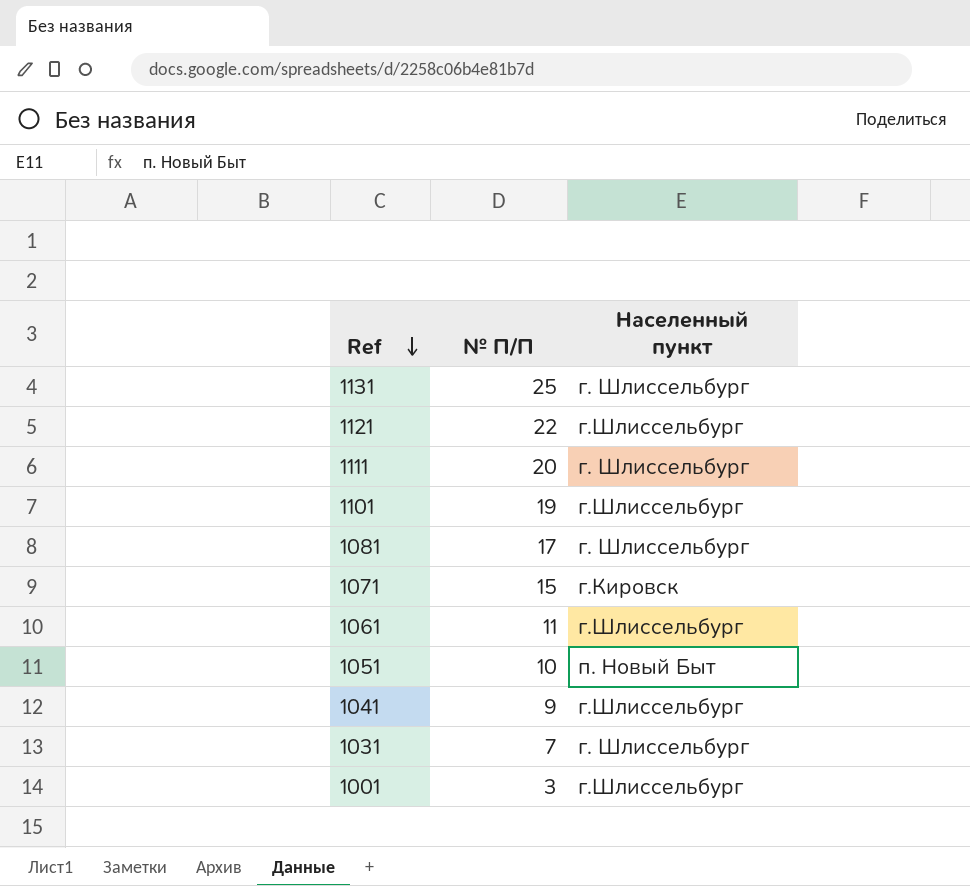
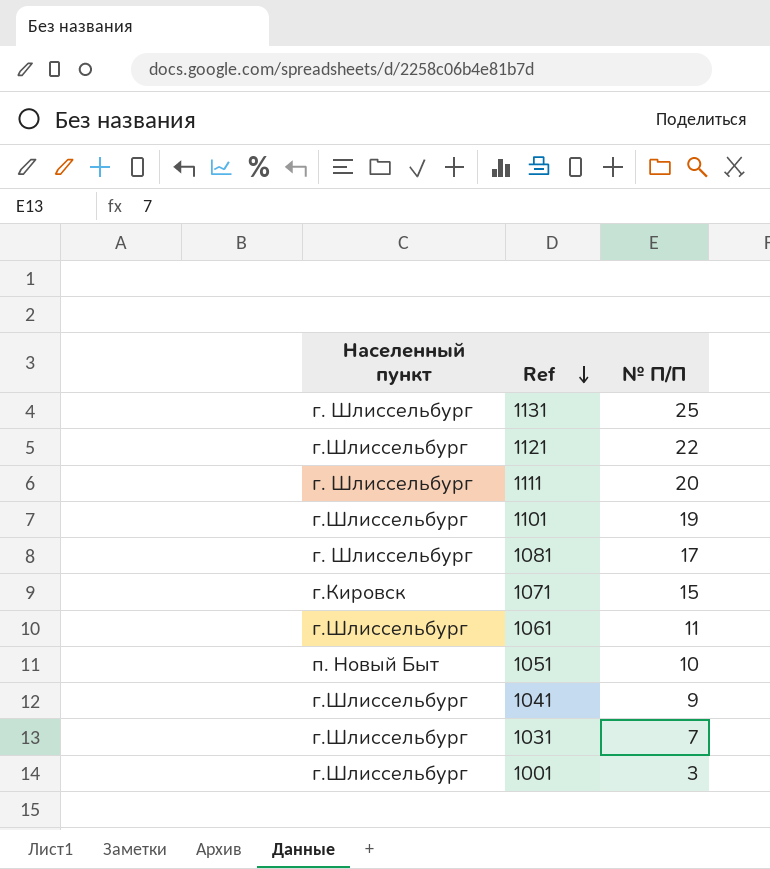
column Населенный пункт | position: 3 -> 1
1031 | Населенный пункт: г. Шлиссельбург -> г.Шлиссельбург

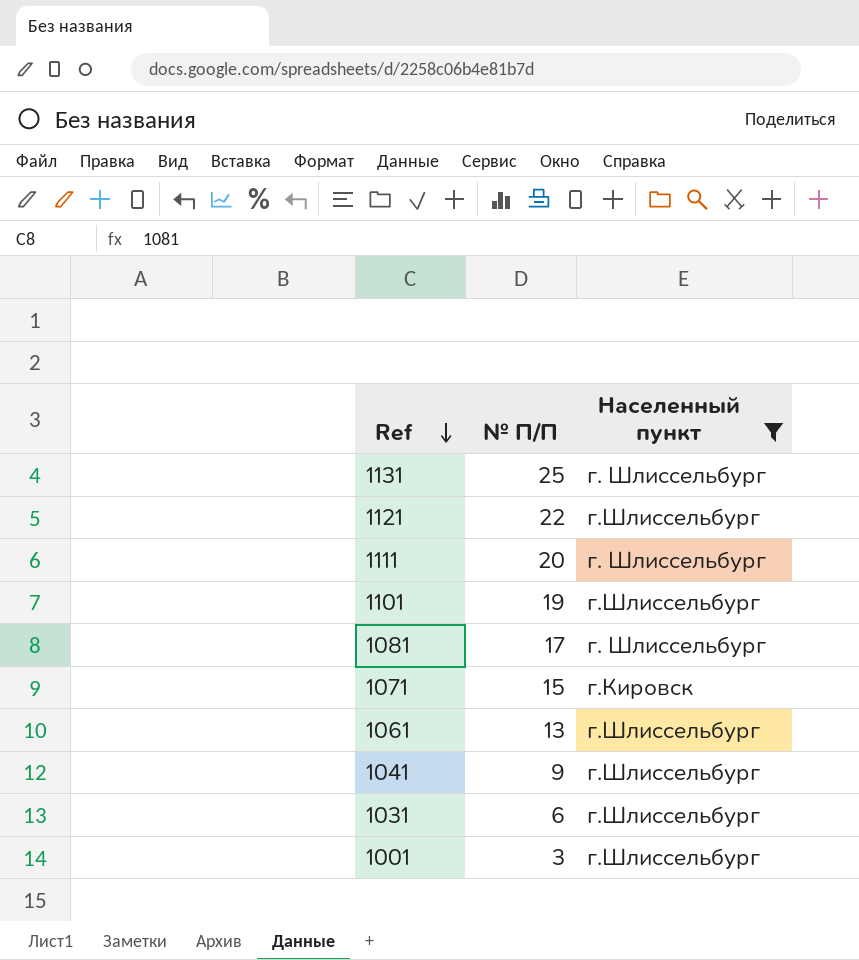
filter: none -> Населенный пункт != п. Новый Быт
column Населенный пункт | position: 1 -> 3
1061 | № П/П: 11 -> 13
1031 | № П/П: 7 -> 6

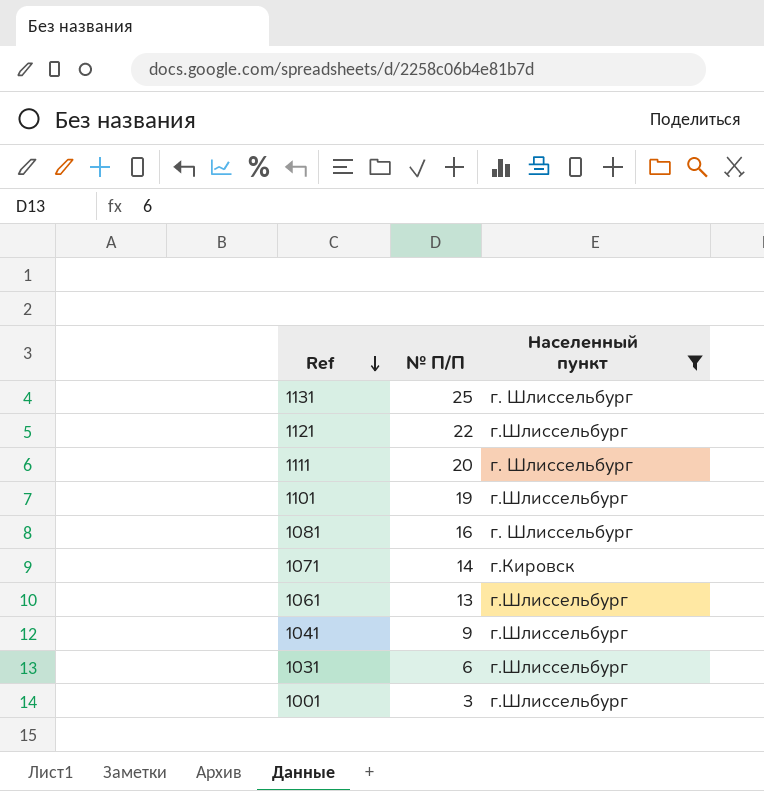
1081 | № П/П: 17 -> 16
1071 | № П/П: 15 -> 14

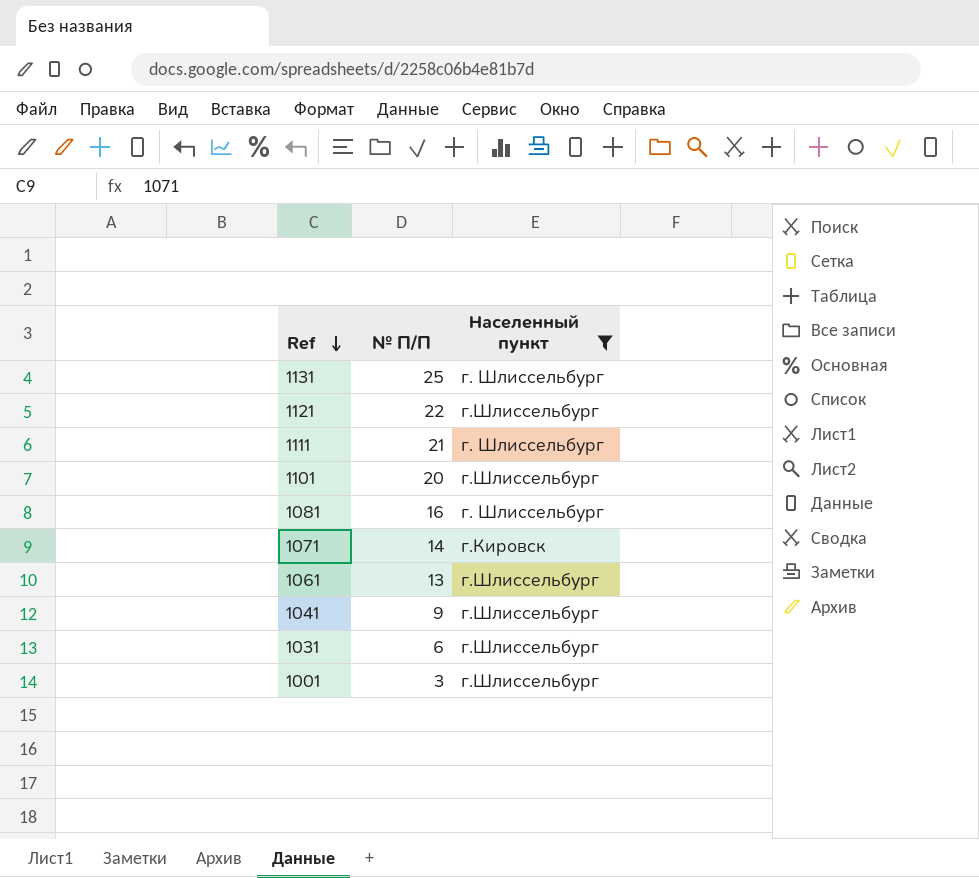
1111 | № П/П: 20 -> 21
1101 | № П/П: 19 -> 20

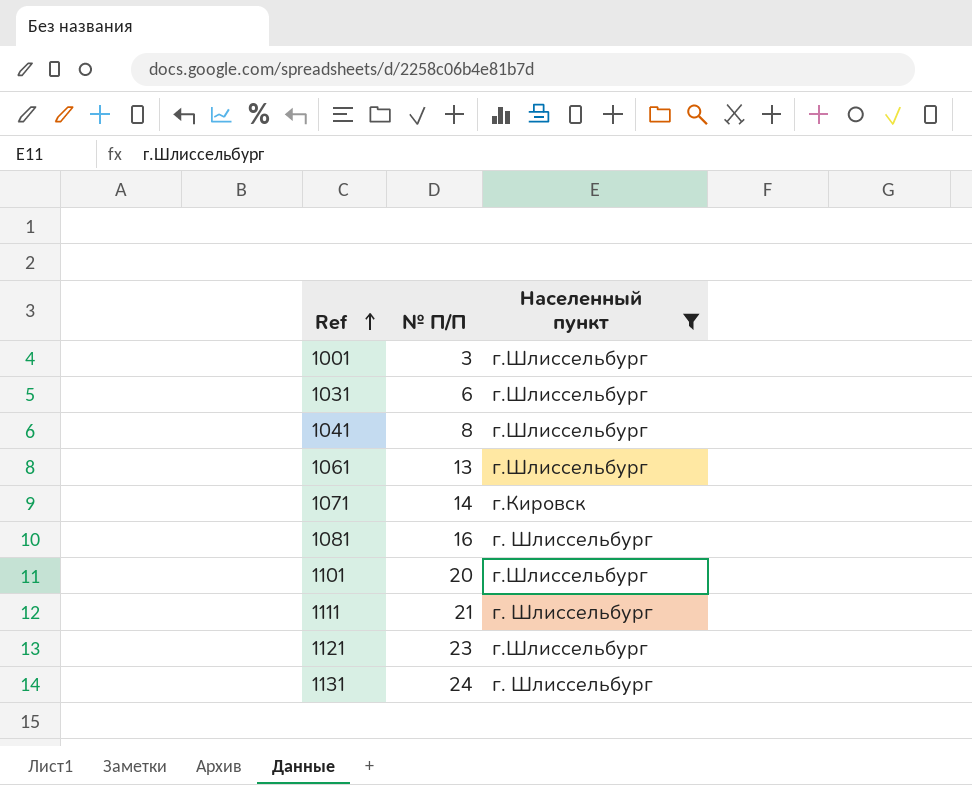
row order: Ref descending -> Ref ascending
1041 | № П/П: 9 -> 8
1121 | № П/П: 22 -> 23
1131 | № П/П: 25 -> 24

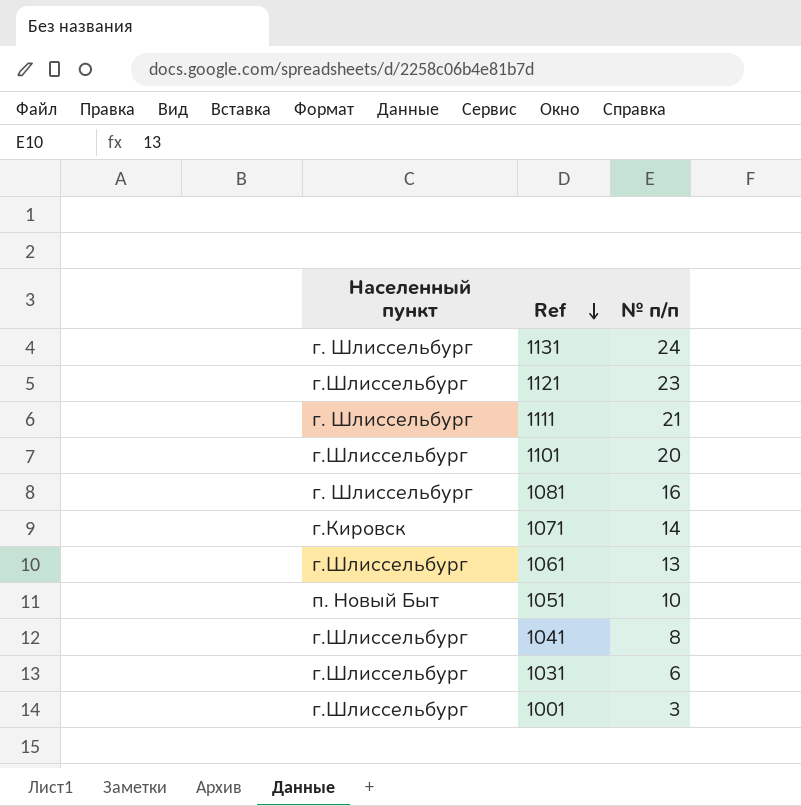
filter: Населенный пункт != п. Новый Быт -> none
row order: Ref ascending -> Ref descending
column Населенный пункт | position: 3 -> 1
column name: № П/П -> № п/п

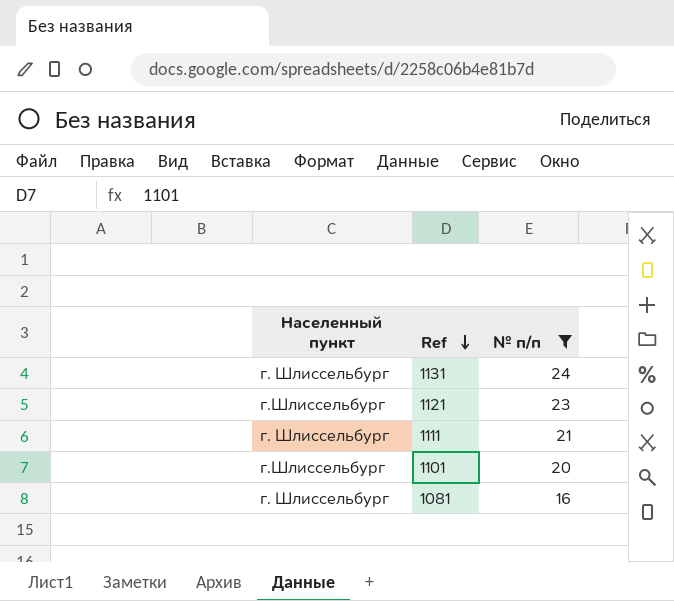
filter: none -> № п/п >= 16

